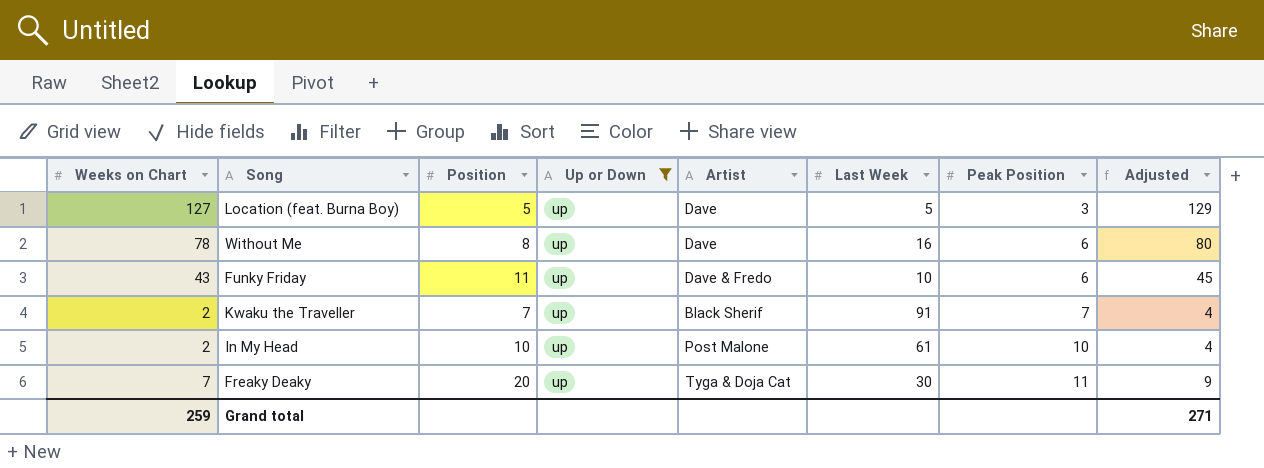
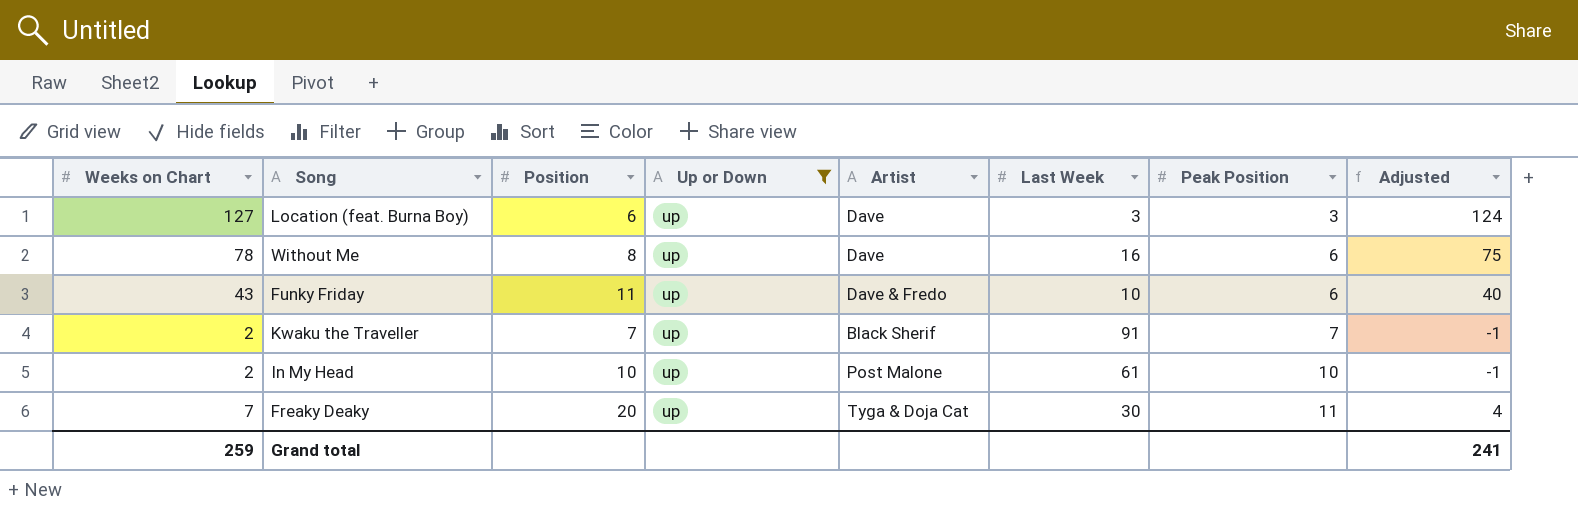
column Adjusted | formula: [Weeks on Chart] + 2 -> [Weeks on Chart] - 3
Location (feat. Burna Boy) | Position: 5 -> 6
Location (feat. Burna Boy) | Last Week: 5 -> 3
Grand total | Adjusted: 271 -> 241

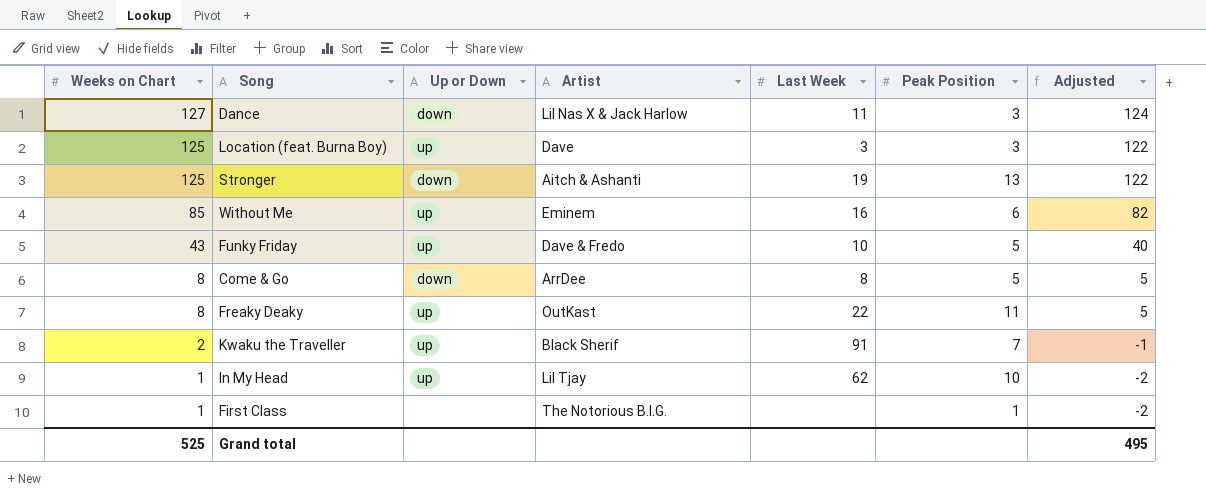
filter: Up or Down = up -> none
row order: Peak Position ascending -> Weeks on Chart descending
column Position | position: 3 -> none
Location (feat. Burna Boy) | Weeks on Chart: 127 -> 125
Location (feat. Burna Boy) | Adjusted: 124 -> 122
Without Me | Weeks on Chart: 78 -> 85
Without Me | Artist: Dave -> Eminem
Without Me | Adjusted: 75 -> 82
Funky Friday | Peak Position: 6 -> 5
Freaky Deaky | Weeks on Chart: 7 -> 8
Freaky Deaky | Artist: Tyga & Doja Cat -> OutKast
Freaky Deaky | Last Week: 30 -> 22
Freaky Deaky | Adjusted: 4 -> 5
In My Head | Weeks on Chart: 2 -> 1
In My Head | Artist: Post Malone -> Lil Tjay
In My Head | Last Week: 61 -> 62
In My Head | Adjusted: -1 -> -2
Grand total | Weeks on Chart: 259 -> 525
Grand total | Adjusted: 241 -> 495

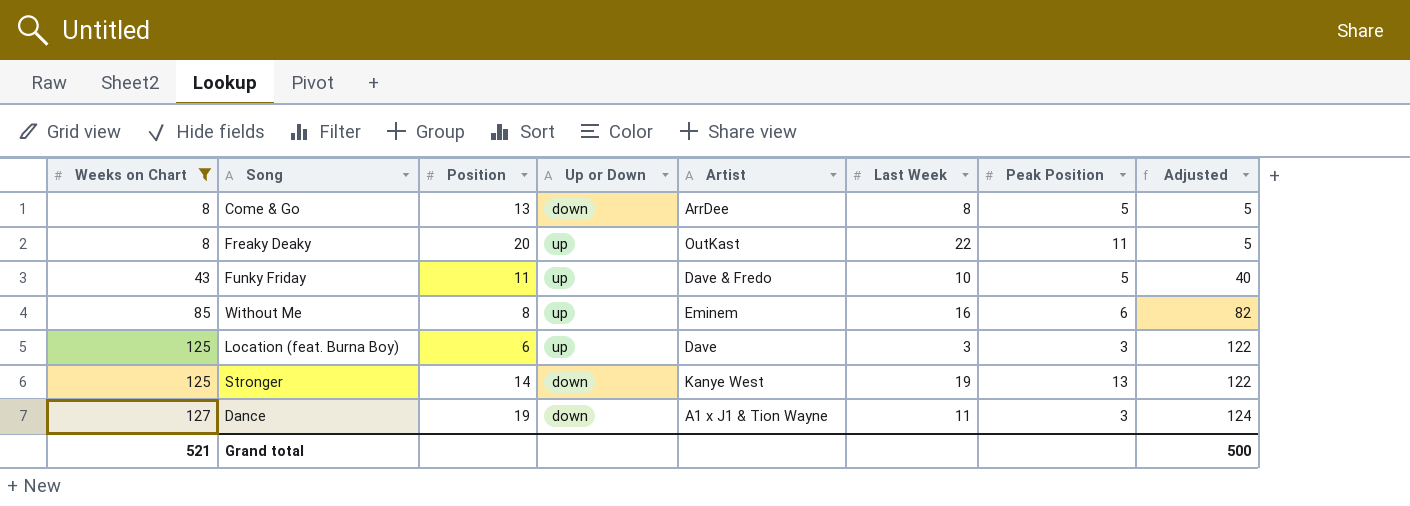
filter: none -> Weeks on Chart >= 8
row order: Weeks on Chart descending -> Weeks on Chart ascending
column Position | position: none -> 3
Stronger | Artist: Aitch & Ashanti -> Kanye West
Dance | Artist: Lil Nas X & Jack Harlow -> A1 x J1 & Tion Wayne
Grand total | Weeks on Chart: 525 -> 521
Grand total | Adjusted: 495 -> 500

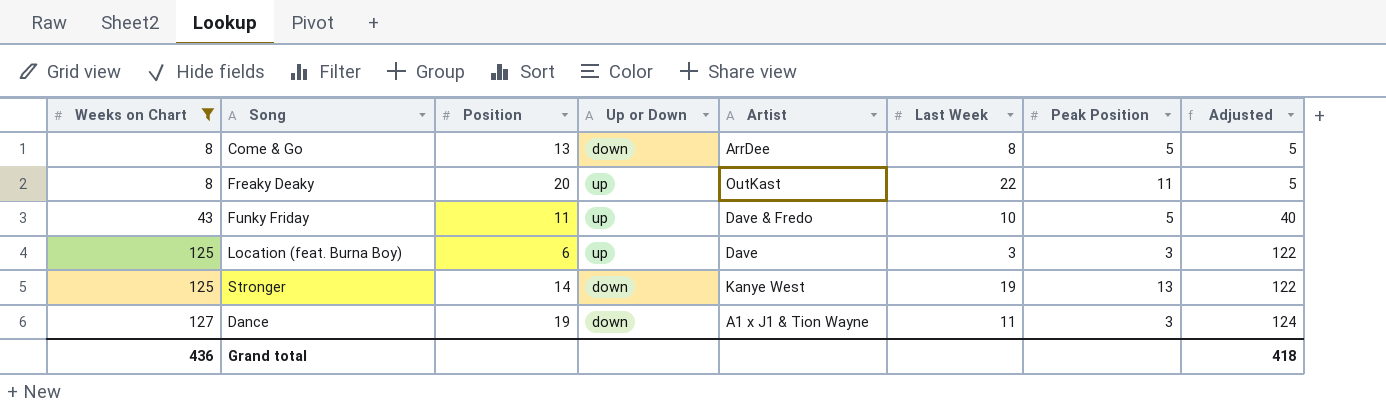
row Without Me: 85 | 8 | up | Eminem | 16 | 6 | 82 -> none
Grand total | Weeks on Chart: 521 -> 436
Grand total | Adjusted: 500 -> 418

